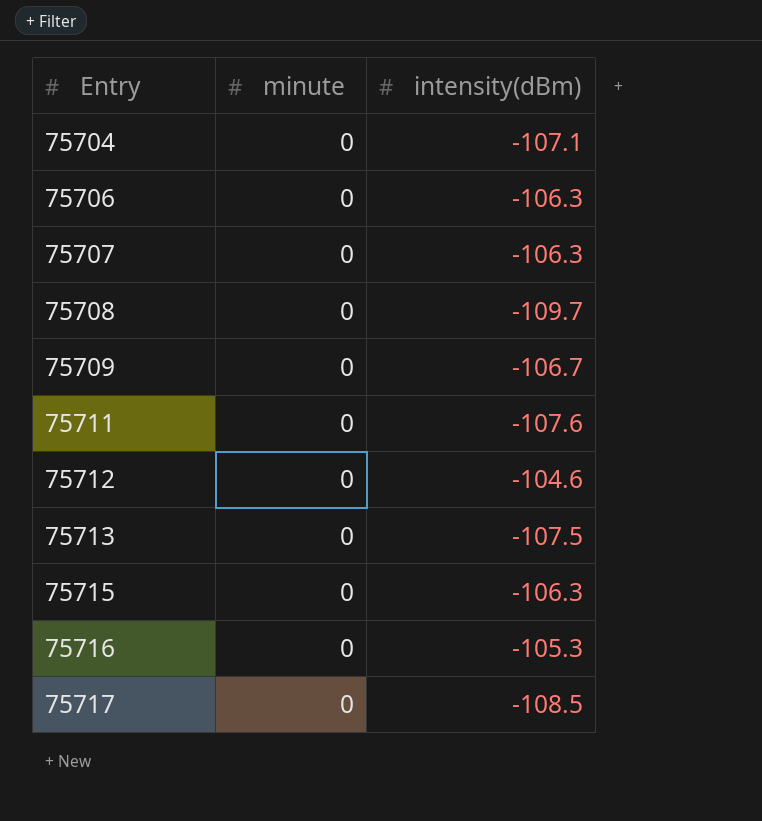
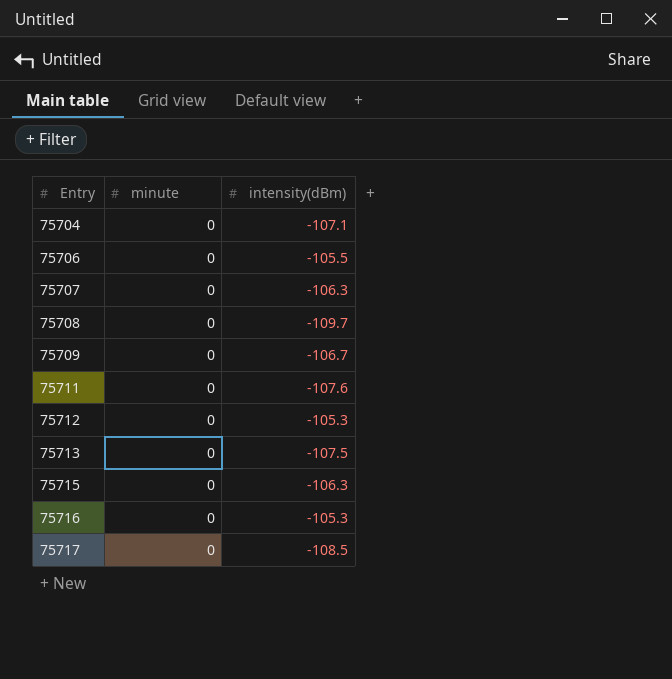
75706 | intensity(dBm): -106.3 -> -105.5
75712 | intensity(dBm): -104.6 -> -105.3

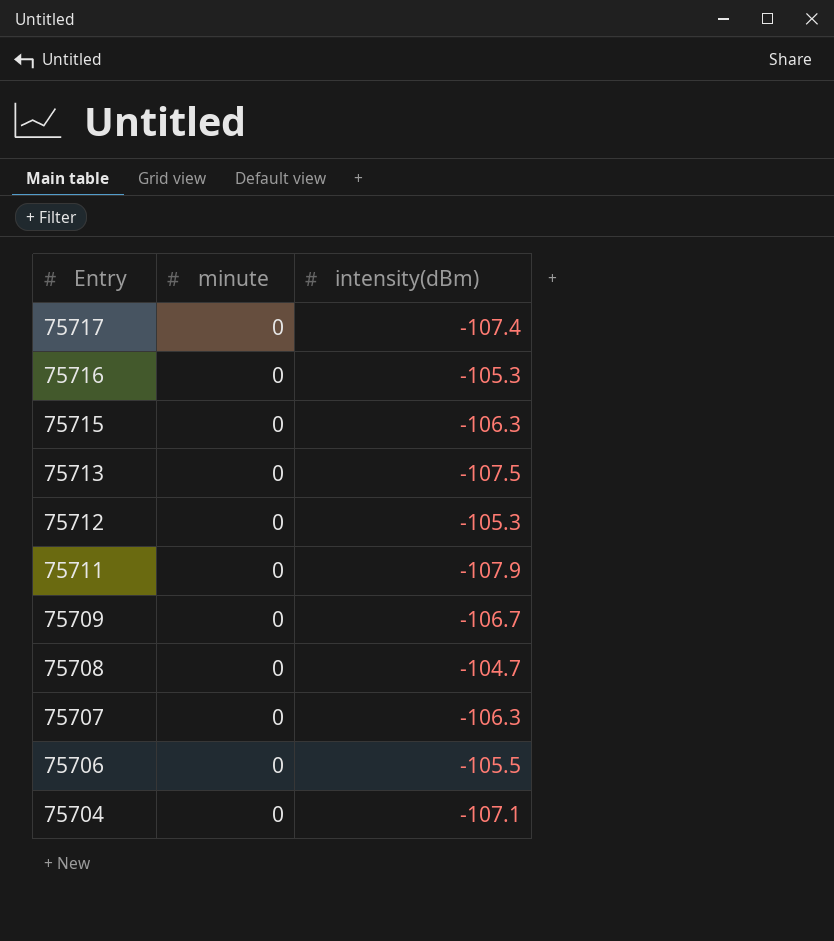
row order: Entry ascending -> Entry descending
75717 | intensity(dBm): -108.5 -> -107.4
75711 | intensity(dBm): -107.6 -> -107.9
75708 | intensity(dBm): -109.7 -> -104.7

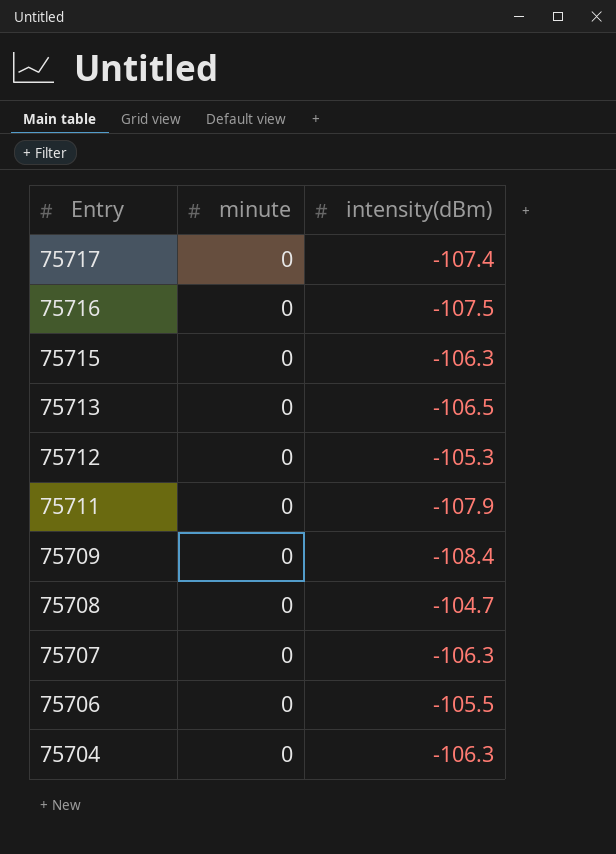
75716 | intensity(dBm): -105.3 -> -107.5
75713 | intensity(dBm): -107.5 -> -106.5
75709 | intensity(dBm): -106.7 -> -108.4
75704 | intensity(dBm): -107.1 -> -106.3

